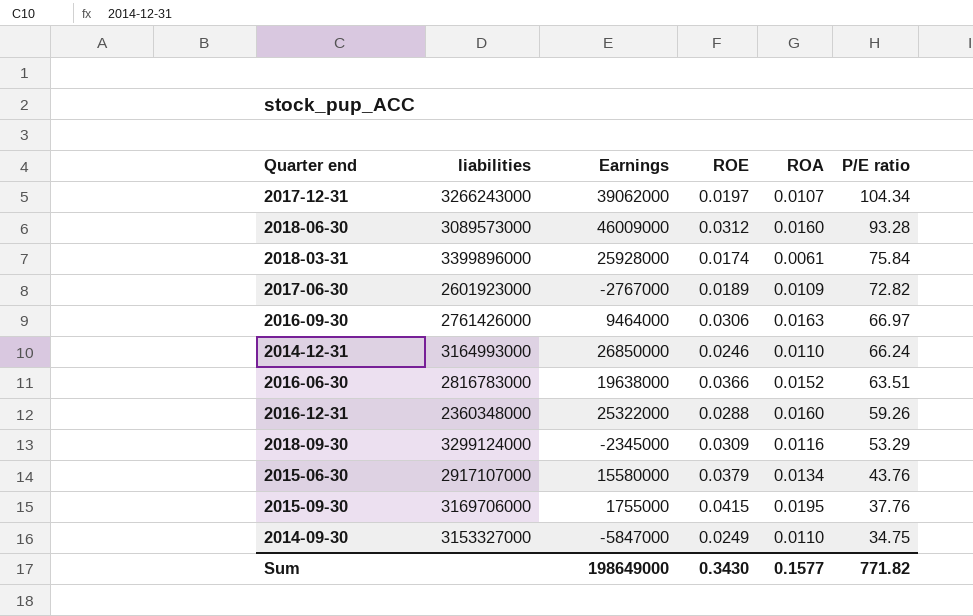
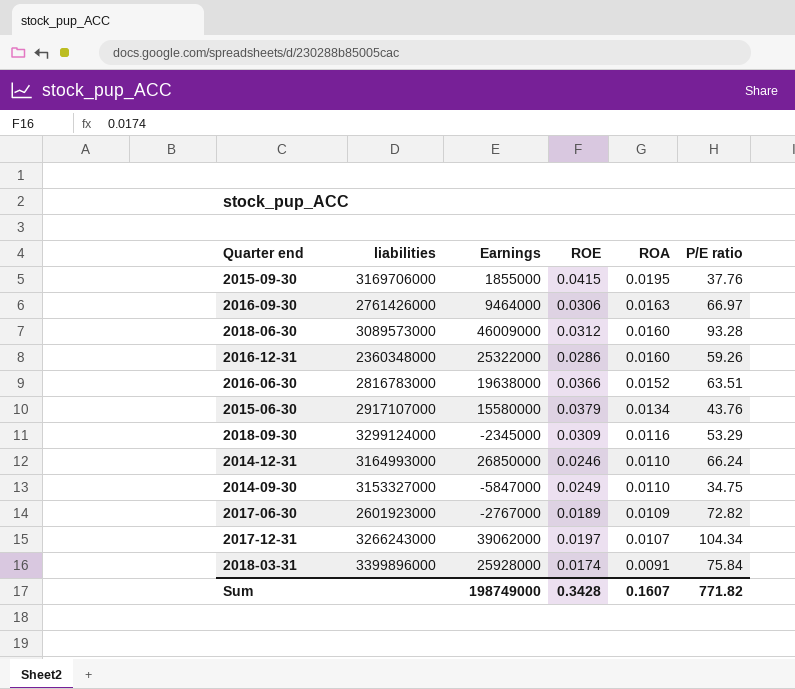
row order: P/E ratio descending -> ROA descending
2015-09-30 | Earnings: 1755000 -> 1855000
2016-12-31 | ROE: 0.0288 -> 0.0286
2018-03-31 | ROA: 0.0061 -> 0.0091
Sum | Earnings: 198649000 -> 198749000
Sum | ROE: 0.3430 -> 0.3428
Sum | ROA: 0.1577 -> 0.1607

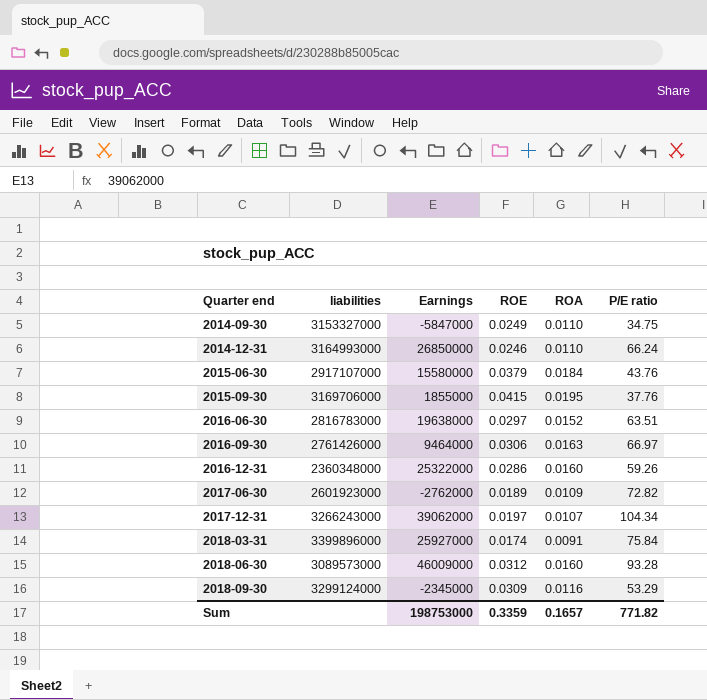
row order: ROA descending -> Quarter end ascending
2015-06-30 | ROA: 0.0134 -> 0.0184
2016-06-30 | ROE: 0.0366 -> 0.0297
2017-06-30 | Earnings: -2767000 -> -2762000
2018-03-31 | Earnings: 25928000 -> 25927000
Sum | Earnings: 198749000 -> 198753000
Sum | ROE: 0.3428 -> 0.3359
Sum | ROA: 0.1607 -> 0.1657

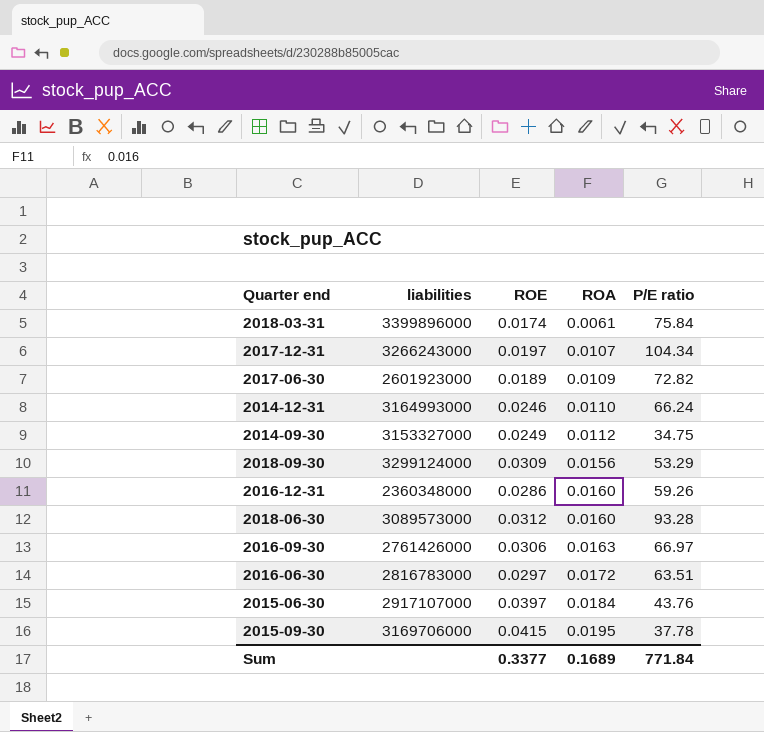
row order: Quarter end ascending -> ROA ascending
column Earnings | position: 3 -> none
2018-03-31 | ROA: 0.0091 -> 0.0061
2014-09-30 | ROA: 0.0110 -> 0.0112
2018-09-30 | ROA: 0.0116 -> 0.0156
2016-06-30 | ROA: 0.0152 -> 0.0172
2015-06-30 | ROE: 0.0379 -> 0.0397
2015-09-30 | P/E ratio: 37.76 -> 37.78
Sum | ROE: 0.3359 -> 0.3377
Sum | ROA: 0.1657 -> 0.1689
Sum | P/E ratio: 771.82 -> 771.84

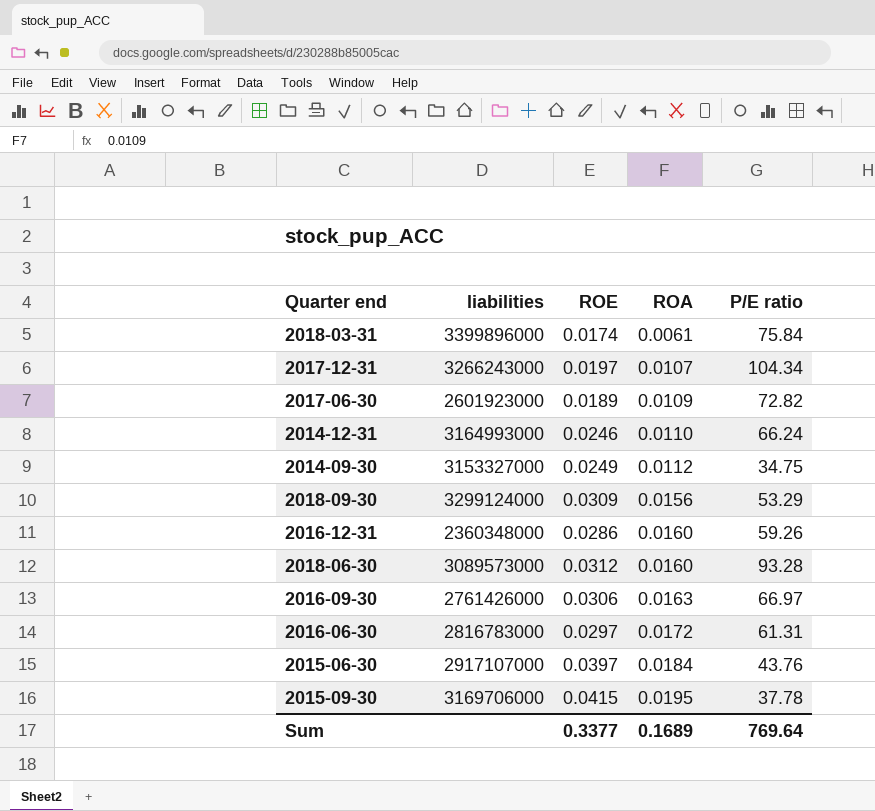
2016-06-30 | P/E ratio: 63.51 -> 61.31
Sum | P/E ratio: 771.84 -> 769.64

